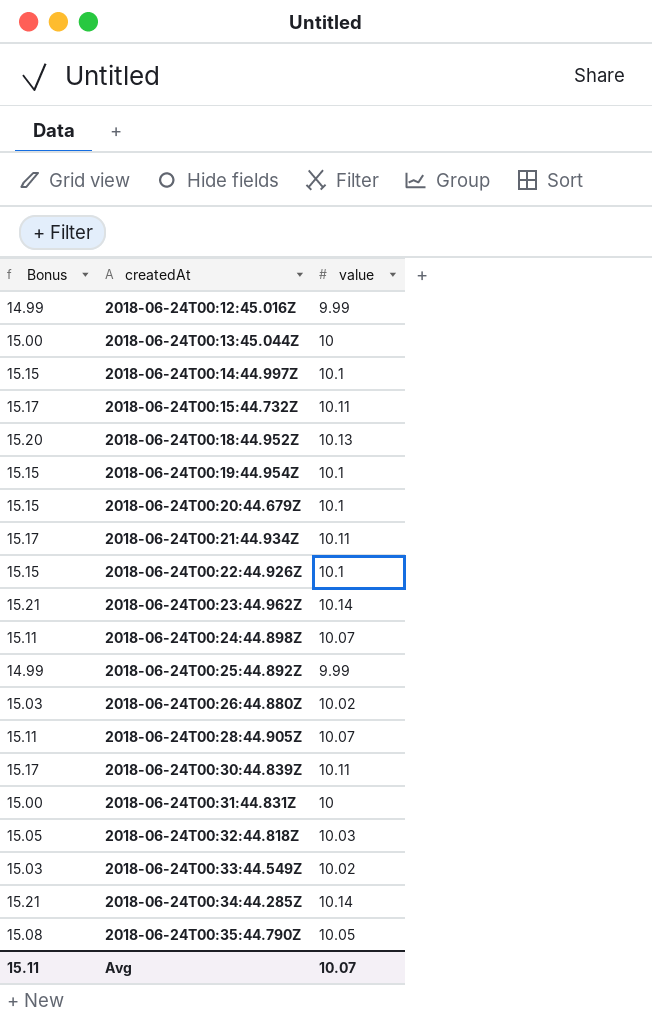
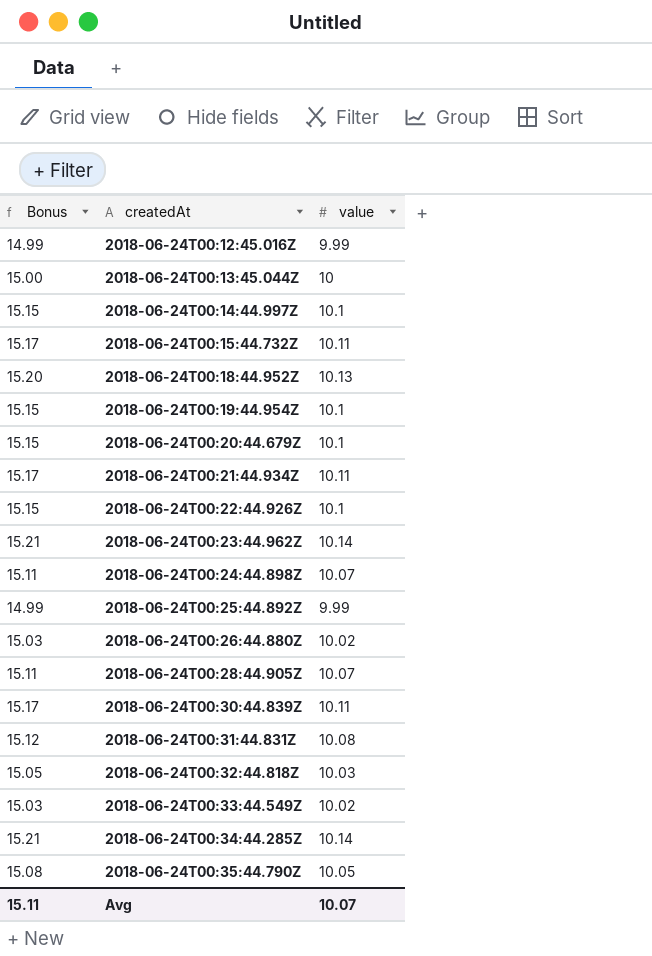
2018-06-24T00:31:44.831Z | Bonus: 15.00 -> 15.12
2018-06-24T00:31:44.831Z | value: 10 -> 10.08

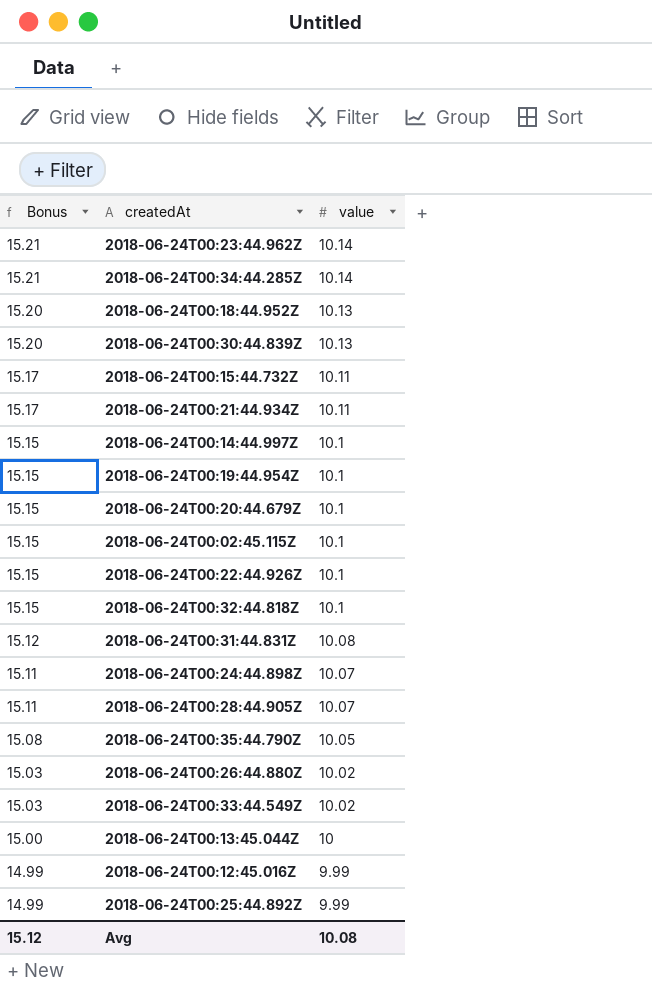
row order: createdAt ascending -> Bonus descending
2018-06-24T00:30:44.839Z | Bonus: 15.17 -> 15.20
2018-06-24T00:30:44.839Z | value: 10.11 -> 10.13
row 2018-06-24T00:02:45.115Z: none -> 15.15 | 10.1
2018-06-24T00:32:44.818Z | Bonus: 15.05 -> 15.15
2018-06-24T00:32:44.818Z | value: 10.03 -> 10.1
Avg | Bonus: 15.11 -> 15.12
Avg | value: 10.07 -> 10.08

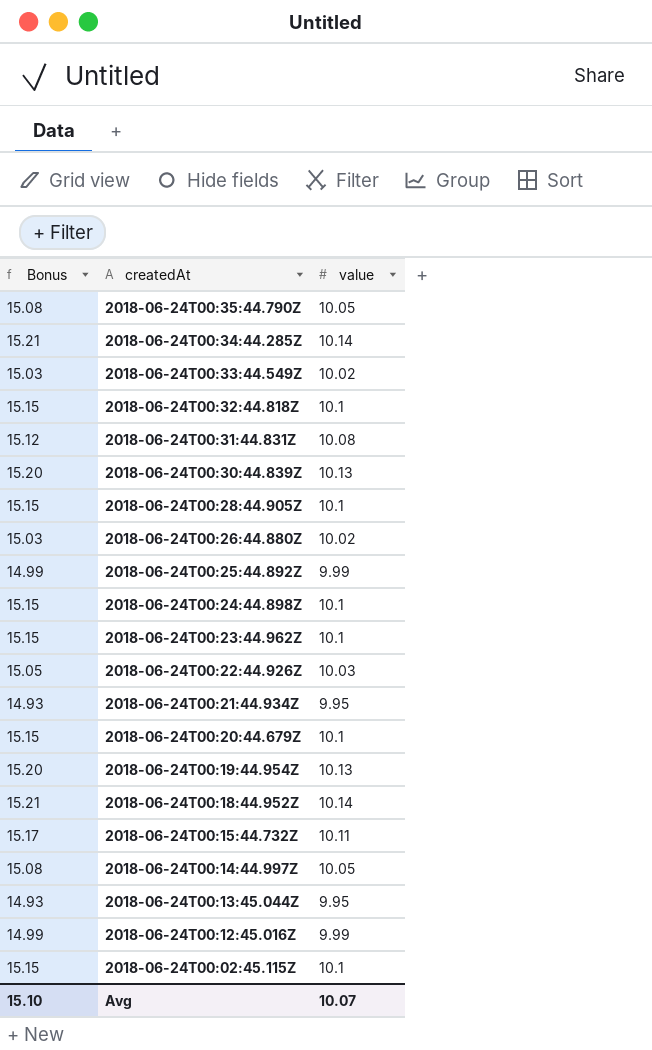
row order: Bonus descending -> createdAt descending
2018-06-24T00:28:44.905Z | Bonus: 15.11 -> 15.15
2018-06-24T00:28:44.905Z | value: 10.07 -> 10.1
2018-06-24T00:24:44.898Z | Bonus: 15.11 -> 15.15
2018-06-24T00:24:44.898Z | value: 10.07 -> 10.1
2018-06-24T00:23:44.962Z | Bonus: 15.21 -> 15.15
2018-06-24T00:23:44.962Z | value: 10.14 -> 10.1
2018-06-24T00:22:44.926Z | Bonus: 15.15 -> 15.05
2018-06-24T00:22:44.926Z | value: 10.1 -> 10.03
2018-06-24T00:21:44.934Z | Bonus: 15.17 -> 14.93
2018-06-24T00:21:44.934Z | value: 10.11 -> 9.95
2018-06-24T00:19:44.954Z | Bonus: 15.15 -> 15.20
2018-06-24T00:19:44.954Z | value: 10.1 -> 10.13
2018-06-24T00:18:44.952Z | Bonus: 15.20 -> 15.21
2018-06-24T00:18:44.952Z | value: 10.13 -> 10.14
2018-06-24T00:14:44.997Z | Bonus: 15.15 -> 15.08
2018-06-24T00:14:44.997Z | value: 10.1 -> 10.05
2018-06-24T00:13:45.044Z | Bonus: 15.00 -> 14.93
2018-06-24T00:13:45.044Z | value: 10 -> 9.95
Avg | Bonus: 15.12 -> 15.10
Avg | value: 10.08 -> 10.07

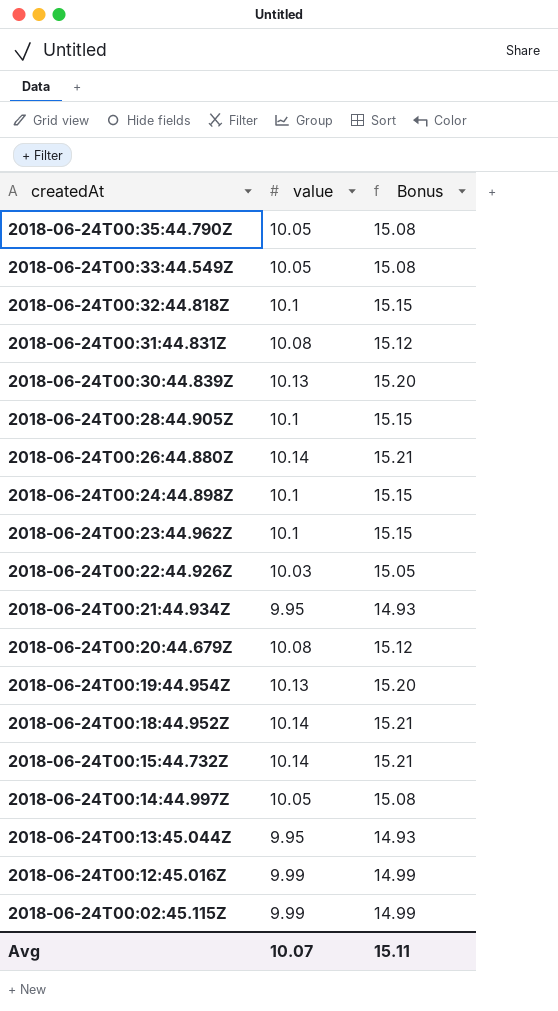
column Bonus | position: 1 -> 3
row 2018-06-24T00:34:44.285Z: 15.21 | 10.14 -> none
row 2018-06-24T00:25:44.892Z: 14.99 | 9.99 -> none
2018-06-24T00:33:44.549Z | value: 10.02 -> 10.05
2018-06-24T00:33:44.549Z | Bonus: 15.03 -> 15.08
2018-06-24T00:26:44.880Z | value: 10.02 -> 10.14
2018-06-24T00:26:44.880Z | Bonus: 15.03 -> 15.21
2018-06-24T00:20:44.679Z | value: 10.1 -> 10.08
2018-06-24T00:20:44.679Z | Bonus: 15.15 -> 15.12
2018-06-24T00:15:44.732Z | value: 10.11 -> 10.14
2018-06-24T00:15:44.732Z | Bonus: 15.17 -> 15.21
2018-06-24T00:02:45.115Z | value: 10.1 -> 9.99
2018-06-24T00:02:45.115Z | Bonus: 15.15 -> 14.99
Avg | Bonus: 15.10 -> 15.11

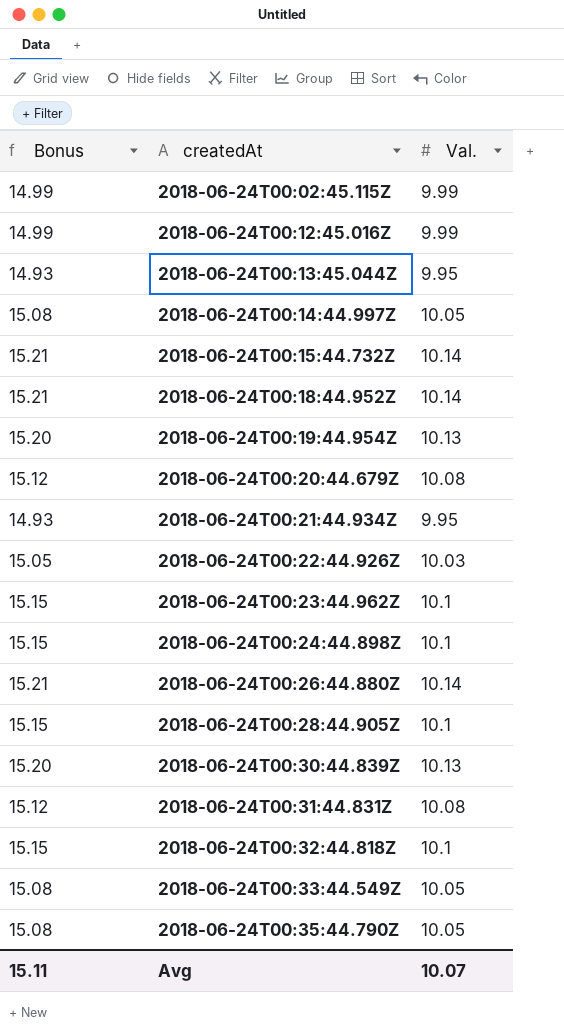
row order: createdAt descending -> createdAt ascending
column Bonus | position: 3 -> 1
column name: value -> Val.

